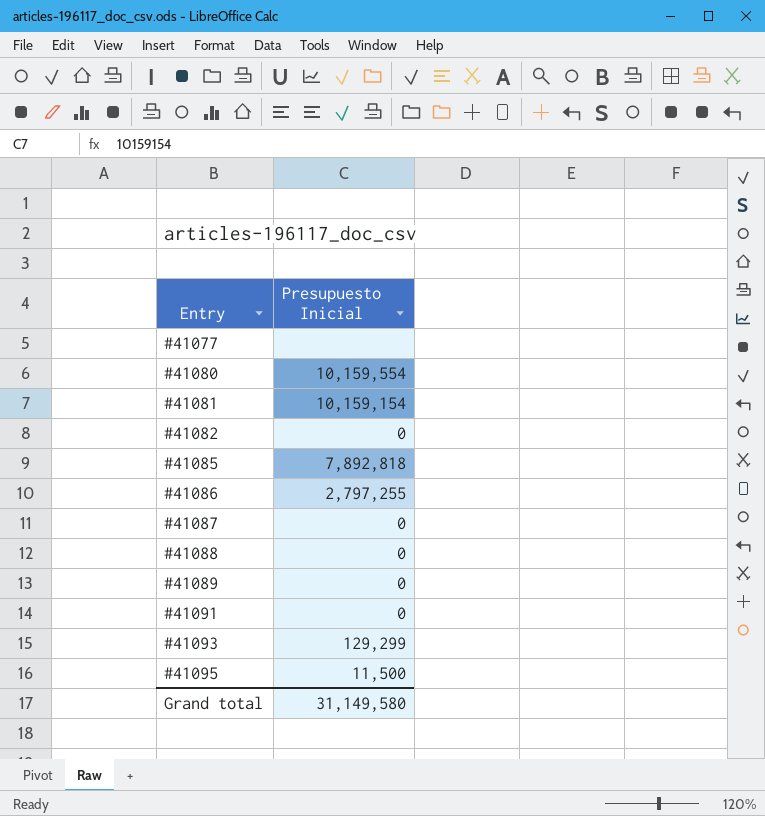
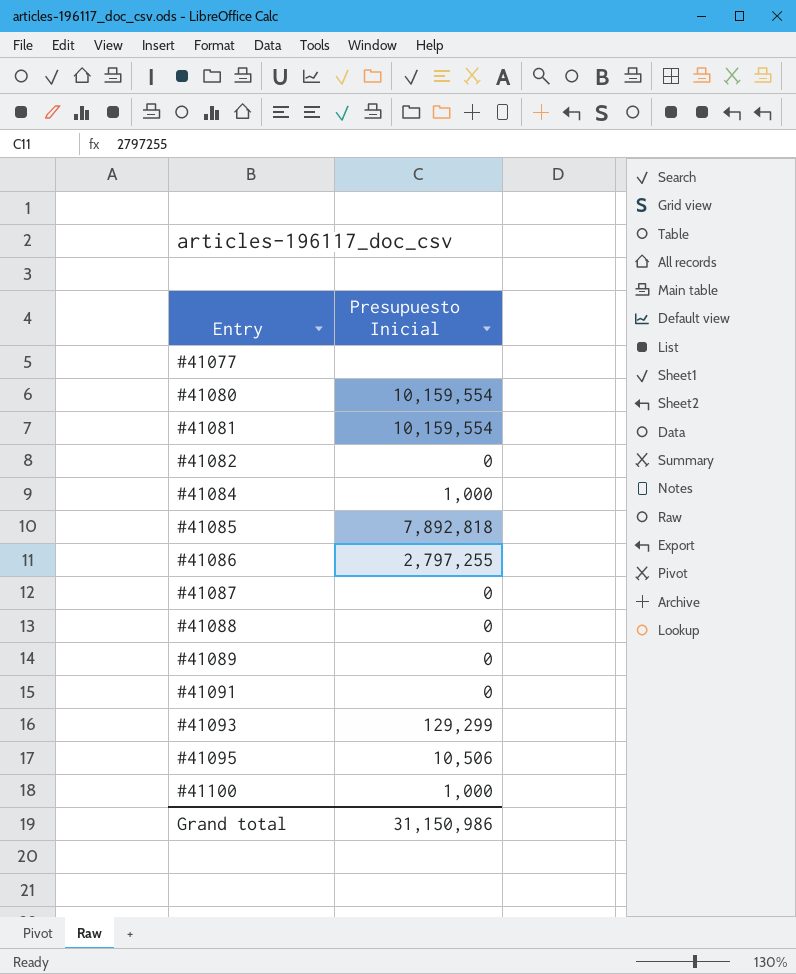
#41081 | Presupuesto Inicial: 10,159,154 -> 10,159,554
row #41084: none -> 1,000
#41095 | Presupuesto Inicial: 11,500 -> 10,506
row #41100: none -> 1,000
Grand total | Presupuesto Inicial: 31,149,580 -> 31,150,986

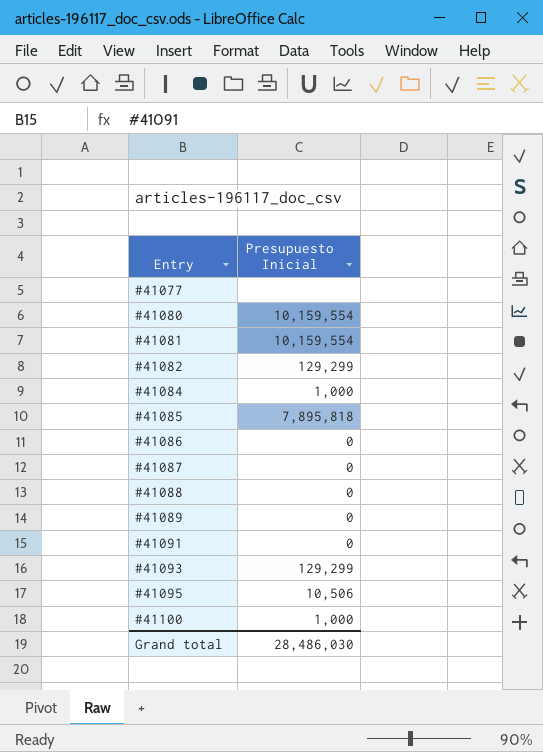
#41082 | Presupuesto Inicial: 0 -> 129,299
#41085 | Presupuesto Inicial: 7,892,818 -> 7,895,818
#41086 | Presupuesto Inicial: 2,797,255 -> 0
Grand total | Presupuesto Inicial: 31,150,986 -> 28,486,030

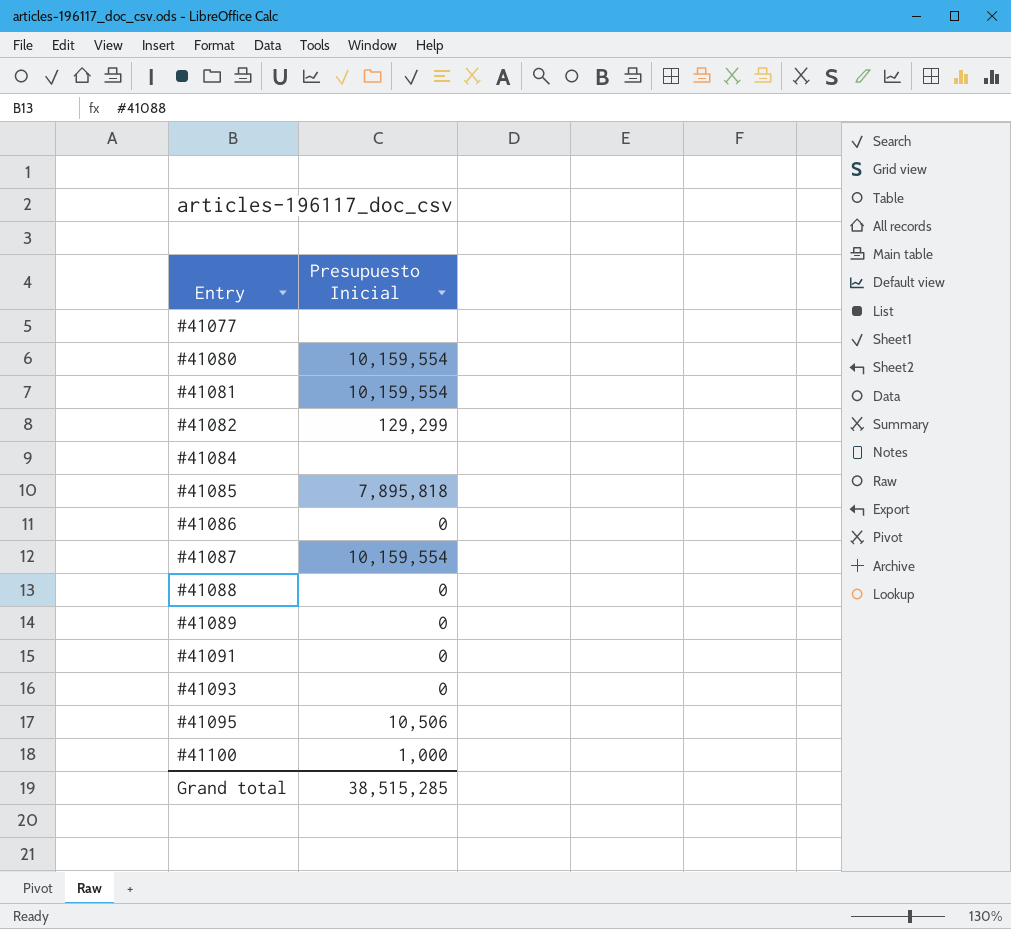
#41084 | Presupuesto Inicial: 1,000 -> none
#41087 | Presupuesto Inicial: 0 -> 10,159,554
#41093 | Presupuesto Inicial: 129,299 -> 0
Grand total | Presupuesto Inicial: 28,486,030 -> 38,515,285

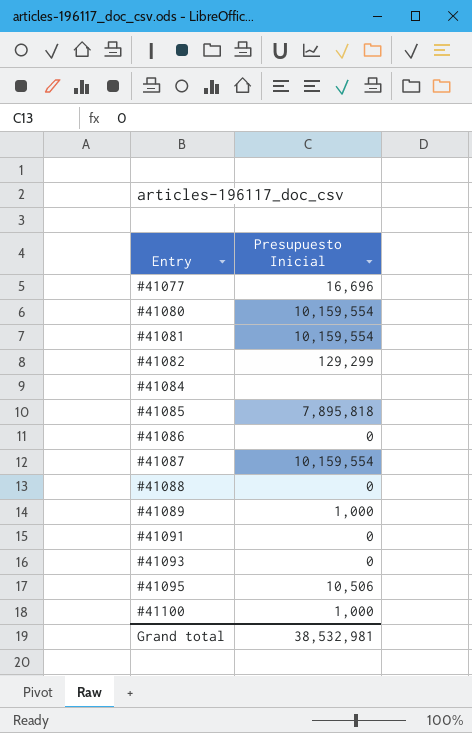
#41077 | Presupuesto Inicial: none -> 16,696
#41089 | Presupuesto Inicial: 0 -> 1,000
Grand total | Presupuesto Inicial: 38,515,285 -> 38,532,981

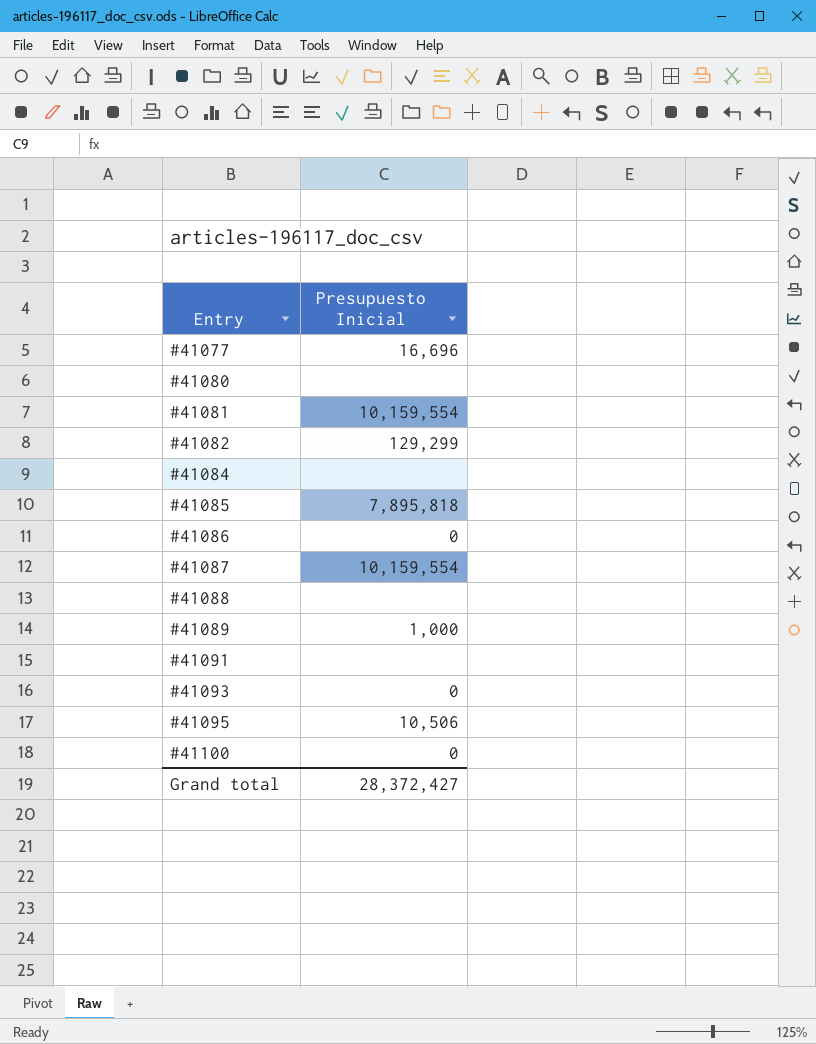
#41080 | Presupuesto Inicial: 10,159,554 -> none
#41088 | Presupuesto Inicial: 0 -> none
#41091 | Presupuesto Inicial: 0 -> none
#41100 | Presupuesto Inicial: 1,000 -> 0
Grand total | Presupuesto Inicial: 38,532,981 -> 28,372,427

